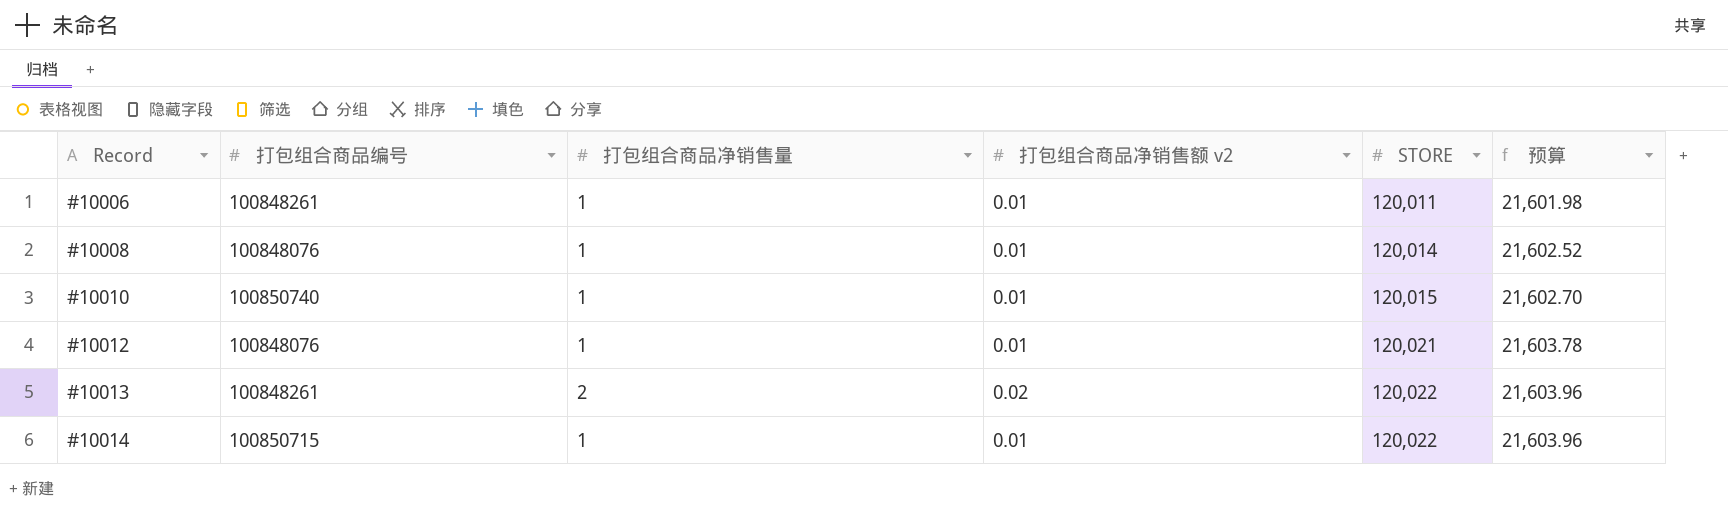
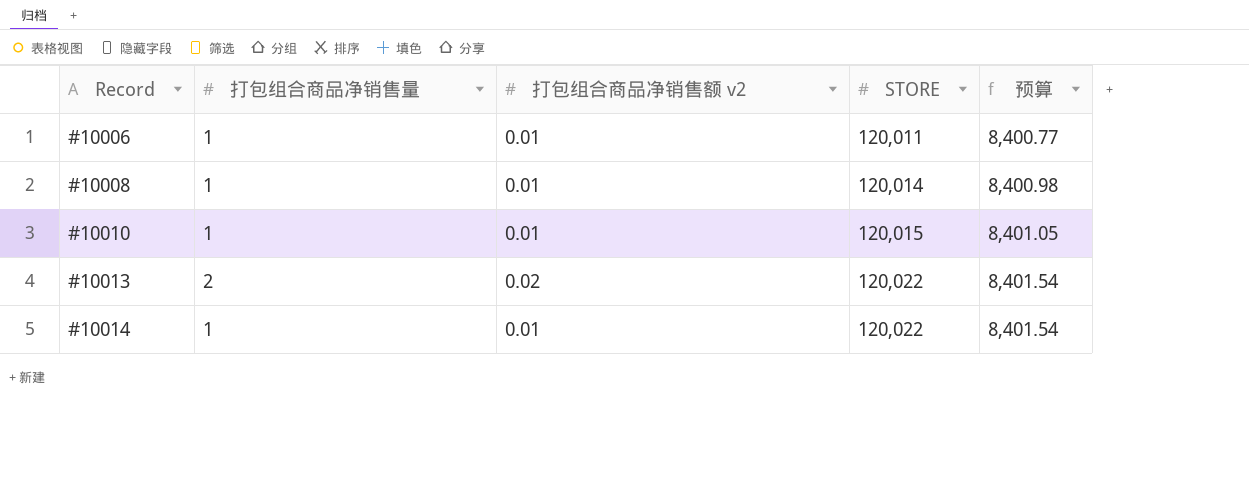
column 打包组合商品编号 | position: 2 -> none
column 预算 | formula: [STORE] * 0.18 -> [STORE] * 0.07
row #10012: 100848076 | 1 | 0.01 | 120,021 | 21,603.78 -> none

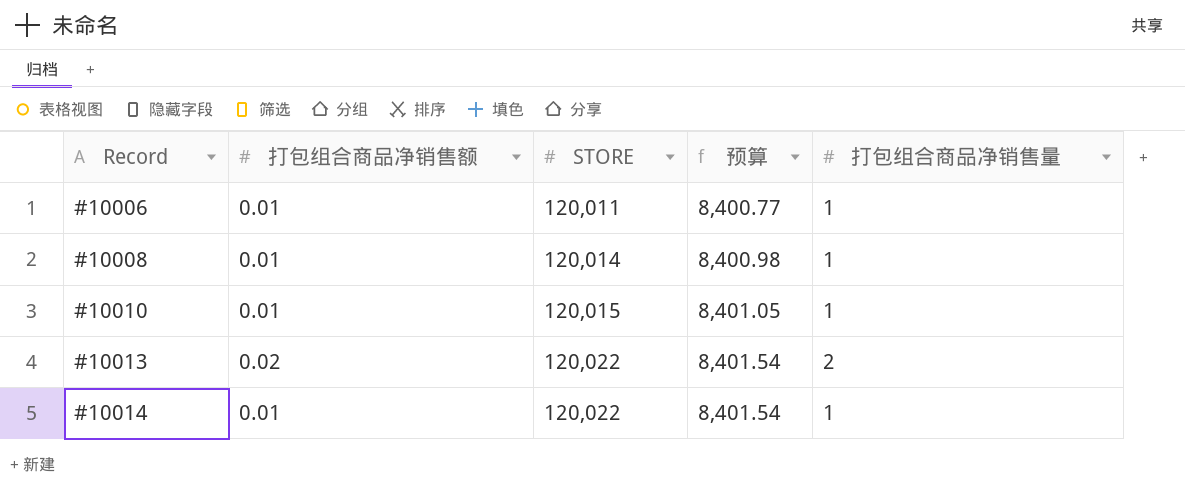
column name: 打包组合商品净销售额 v2 -> 打包组合商品净销售额
column 打包组合商品净销售量 | position: 2 -> 5

